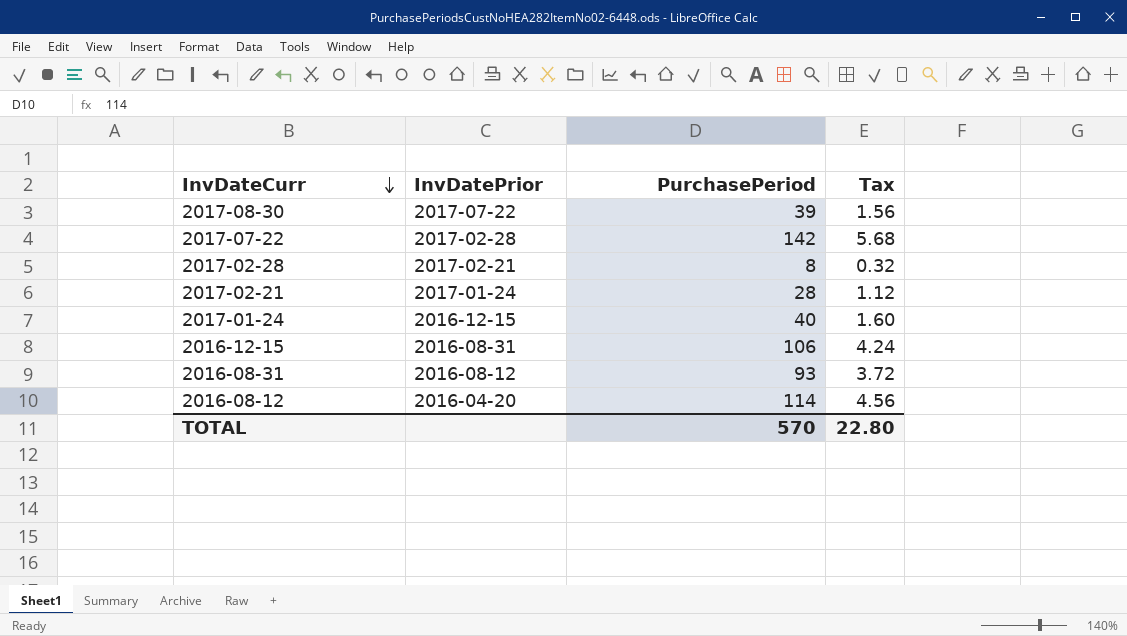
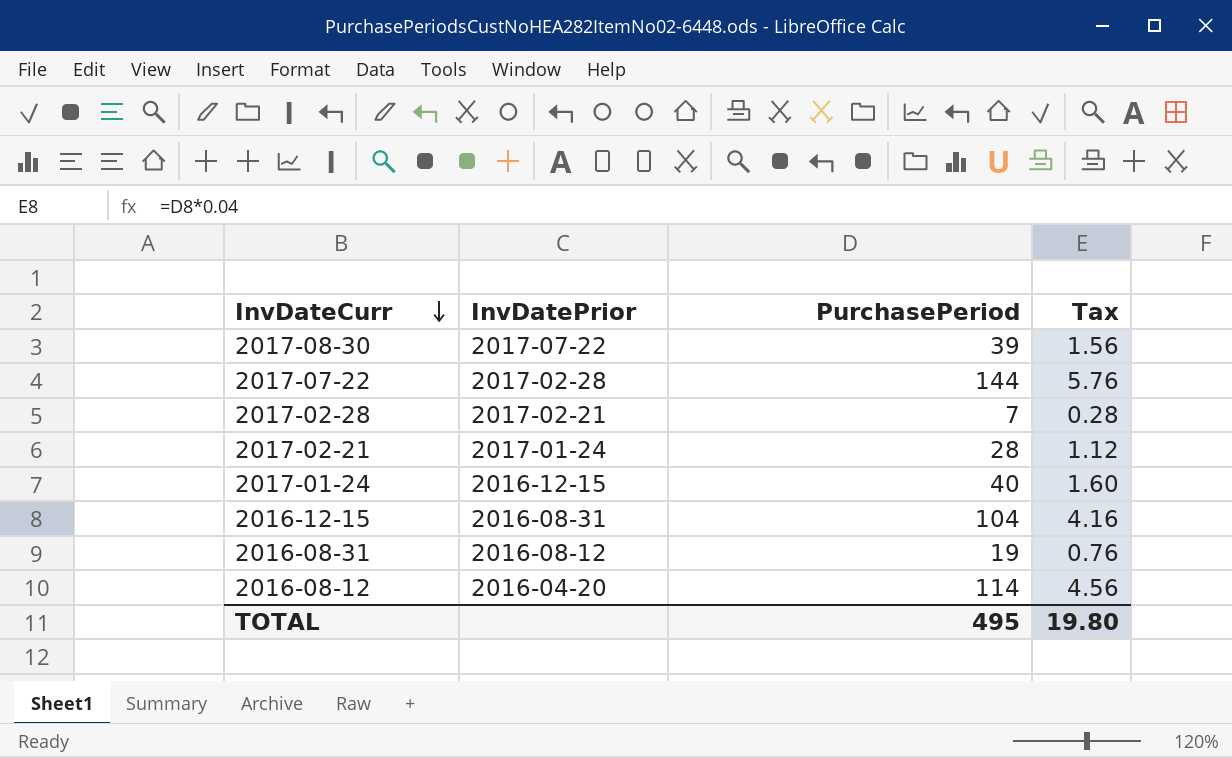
2017-07-22 | PurchasePeriod: 142 -> 144
2017-07-22 | Tax: 5.68 -> 5.76
2017-02-28 | PurchasePeriod: 8 -> 7
2017-02-28 | Tax: 0.32 -> 0.28
2016-12-15 | PurchasePeriod: 106 -> 104
2016-12-15 | Tax: 4.24 -> 4.16
2016-08-31 | PurchasePeriod: 93 -> 19
2016-08-31 | Tax: 3.72 -> 0.76
TOTAL | PurchasePeriod: 570 -> 495
TOTAL | Tax: 22.80 -> 19.80

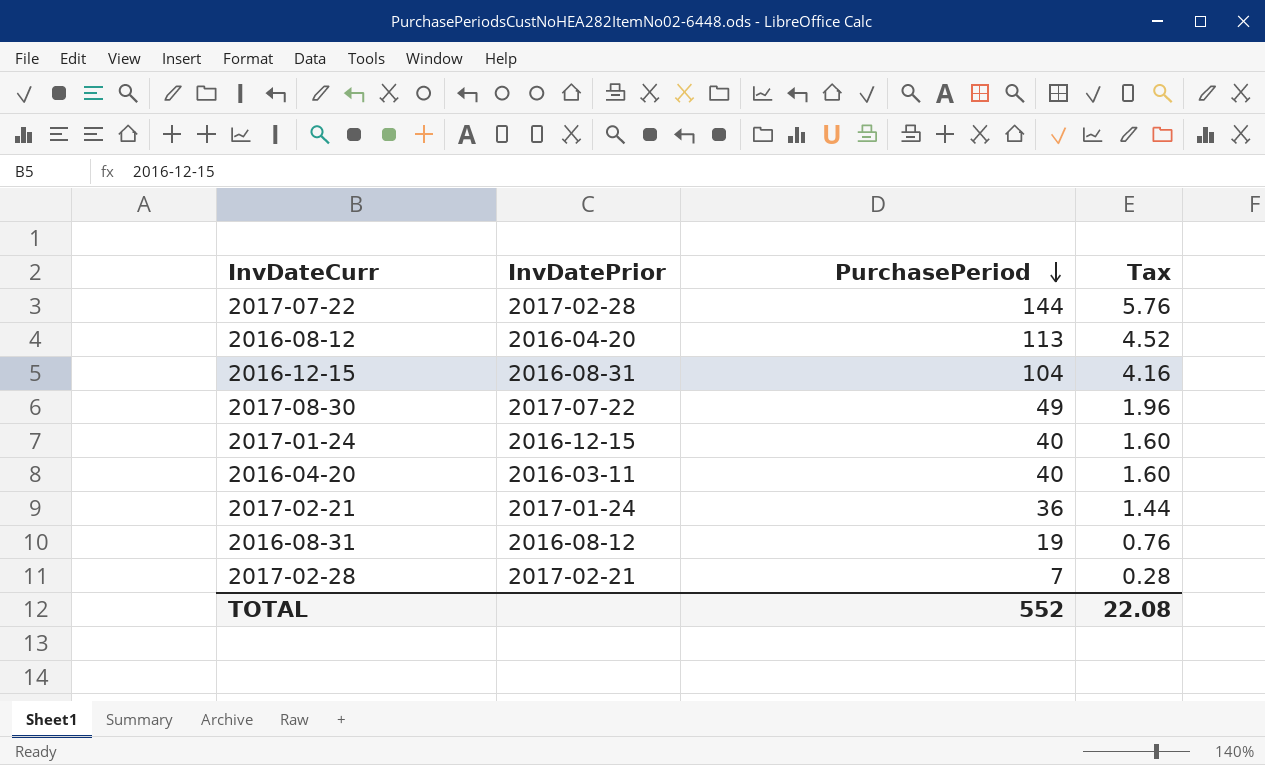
row order: InvDateCurr descending -> PurchasePeriod descending
2016-08-12 | PurchasePeriod: 114 -> 113
2016-08-12 | Tax: 4.56 -> 4.52
2017-08-30 | PurchasePeriod: 39 -> 49
2017-08-30 | Tax: 1.56 -> 1.96
row 2016-04-20: none -> 2016-03-11 | 40 | 1.60
2017-02-21 | PurchasePeriod: 28 -> 36
2017-02-21 | Tax: 1.12 -> 1.44
TOTAL | PurchasePeriod: 495 -> 552
TOTAL | Tax: 19.80 -> 22.08

